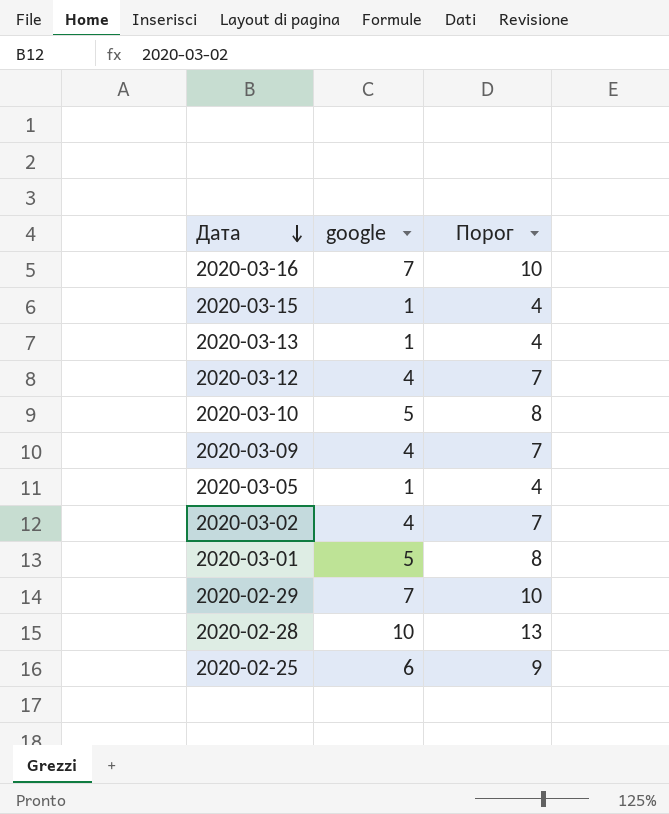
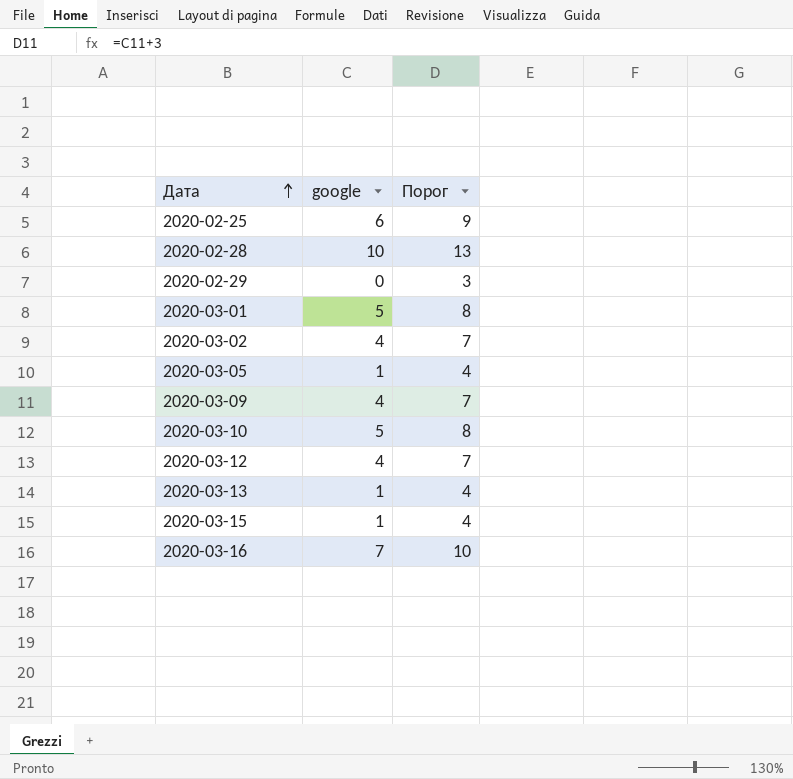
row order: Дата descending -> Дата ascending
2020-02-29 | google: 7 -> 0
2020-02-29 | Порог: 10 -> 3

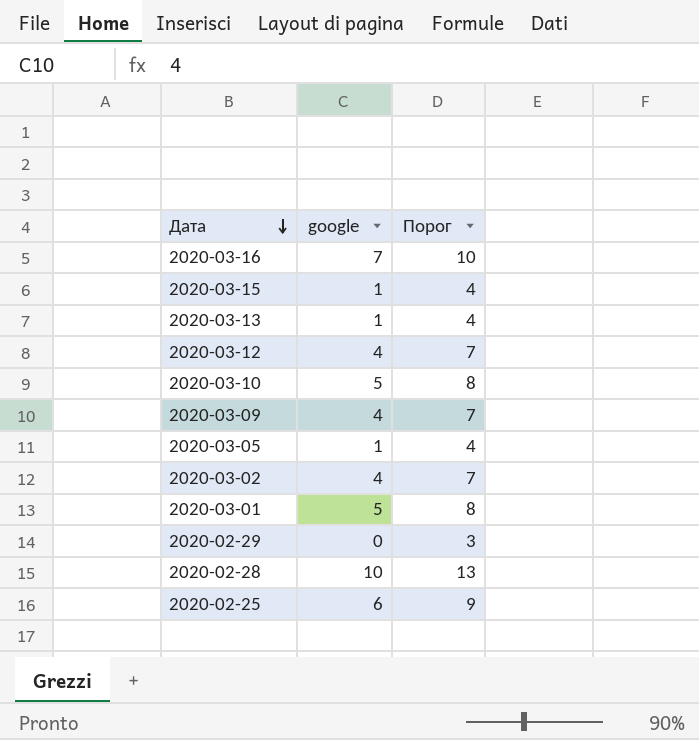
row order: Дата ascending -> Дата descending

